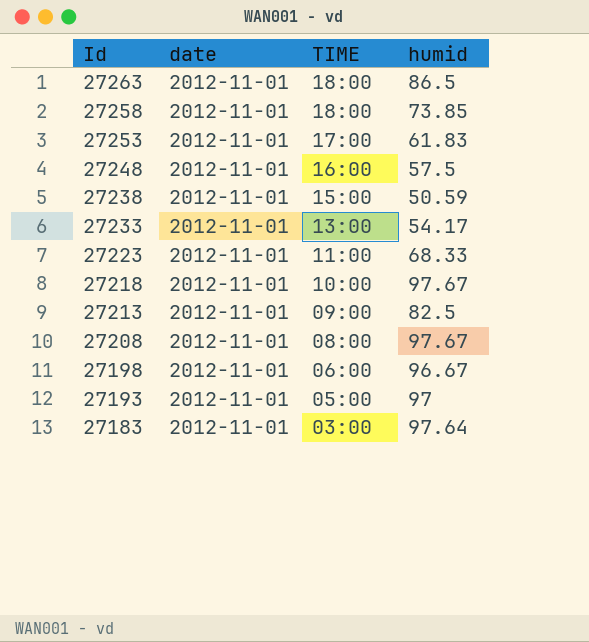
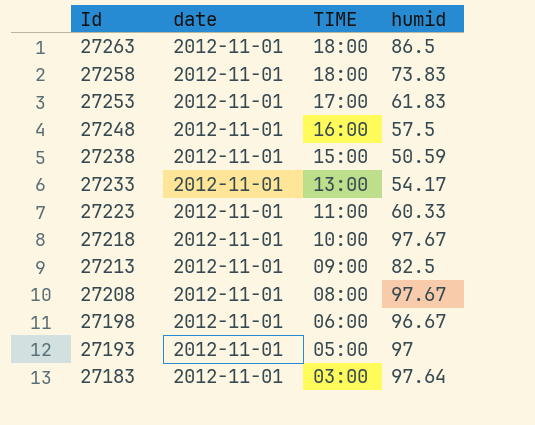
27258 | humid: 73.85 -> 73.83
27223 | humid: 68.33 -> 60.33

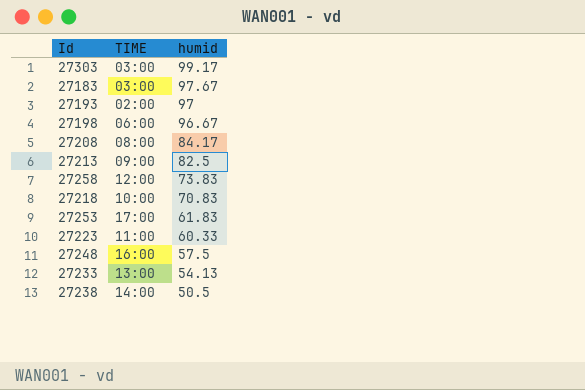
row order: Id descending -> humid descending
column date | position: 2 -> none
row 27263: 2012-11-01 | 18:00 | 86.5 -> none
row 27303: none -> 03:00 | 99.17
27183 | humid: 97.64 -> 97.67
27193 | TIME: 05:00 -> 02:00
27208 | humid: 97.67 -> 84.17
27258 | TIME: 18:00 -> 12:00
27218 | humid: 97.67 -> 70.83
27233 | humid: 54.17 -> 54.13
27238 | TIME: 15:00 -> 14:00
27238 | humid: 50.59 -> 50.5

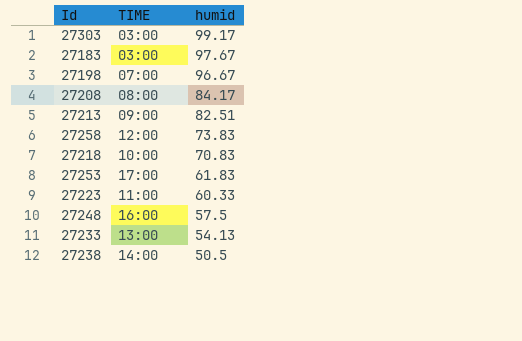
row 27193: 02:00 | 97 -> none
27198 | TIME: 06:00 -> 07:00
27213 | humid: 82.5 -> 82.51

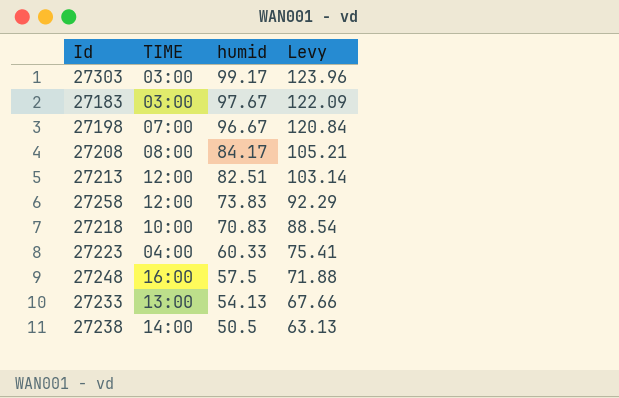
column Levy | formula: none -> [humid] * 1.25
row 27253: 17:00 | 61.83 -> none
27213 | TIME: 09:00 -> 12:00
27223 | TIME: 11:00 -> 04:00

